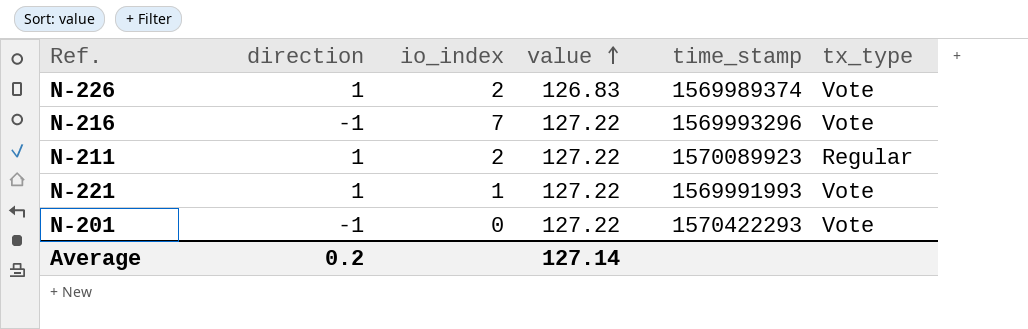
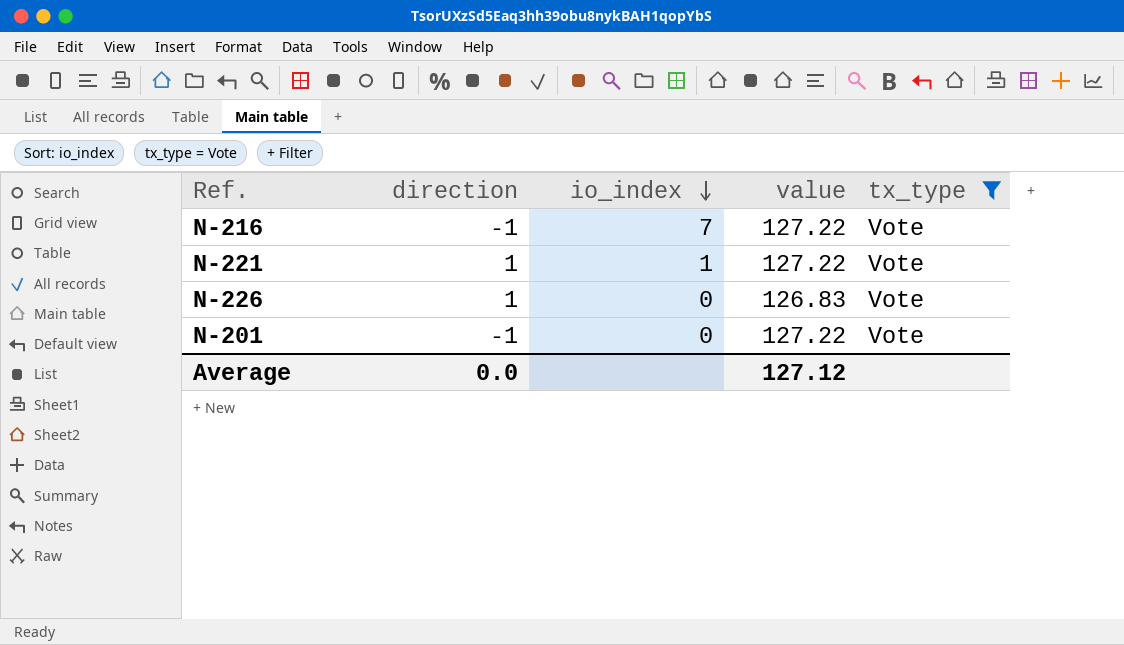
filter: none -> tx_type = Vote
row order: value ascending -> io_index descending
column time_stamp | position: 5 -> none
N-226 | io_index: 2 -> 0
Average | direction: 0.2 -> 0.0
Average | value: 127.14 -> 127.12

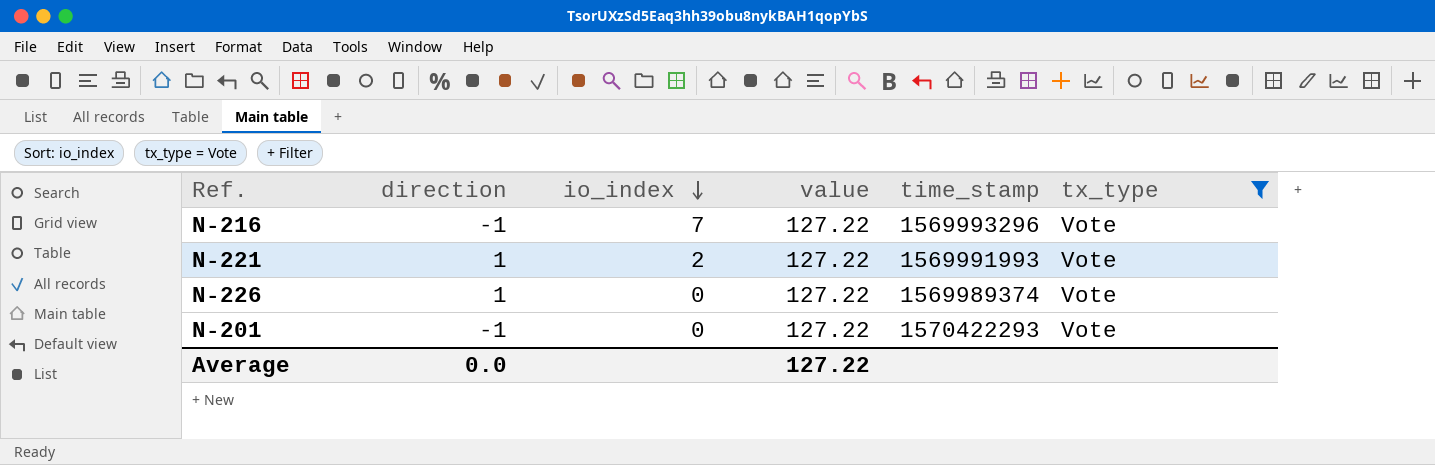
column time_stamp | position: none -> 5
N-221 | io_index: 1 -> 2
N-226 | value: 126.83 -> 127.22
Average | value: 127.12 -> 127.22

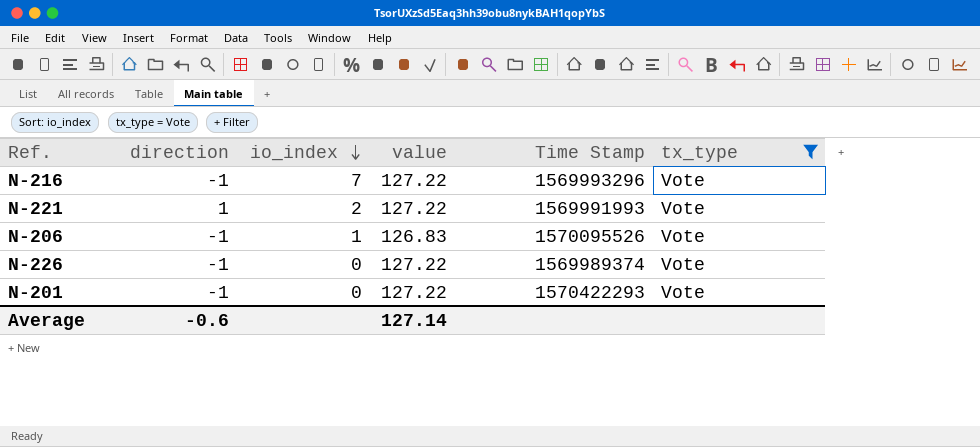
column name: time_stamp -> Time Stamp
row N-206: none -> -1 | 1 | 126.83 | 1570095526 | Vote
N-226 | direction: 1 -> -1
Average | direction: 0.0 -> -0.6
Average | value: 127.22 -> 127.14

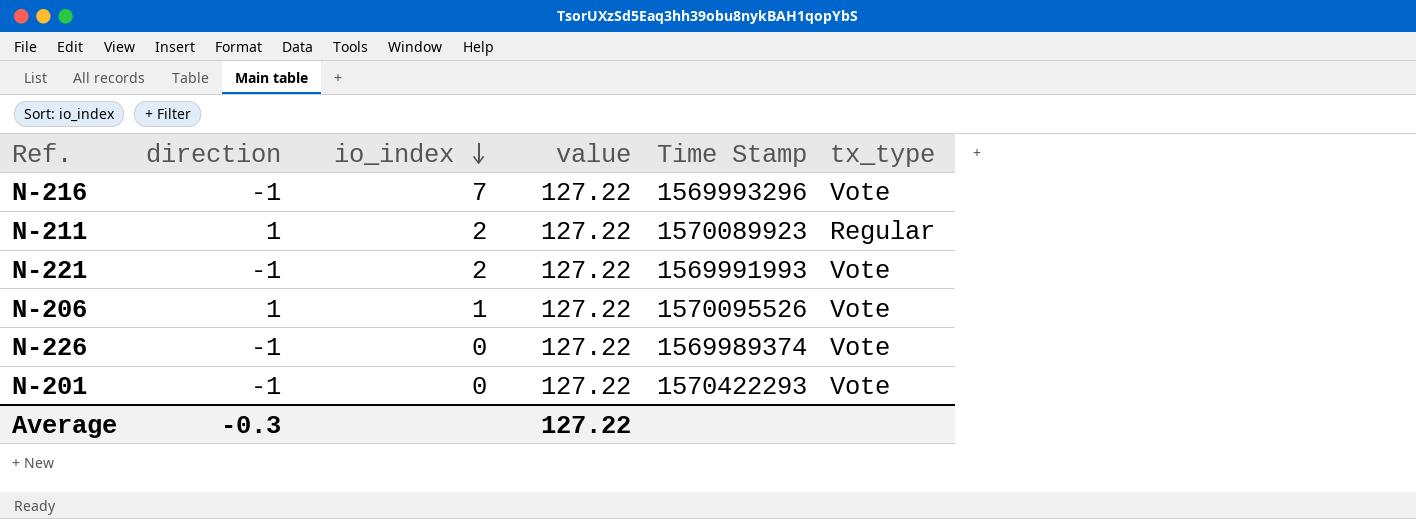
filter: tx_type = Vote -> none
N-221 | direction: 1 -> -1
N-206 | direction: -1 -> 1
N-206 | value: 126.83 -> 127.22
Average | direction: -0.6 -> -0.3
Average | value: 127.14 -> 127.22

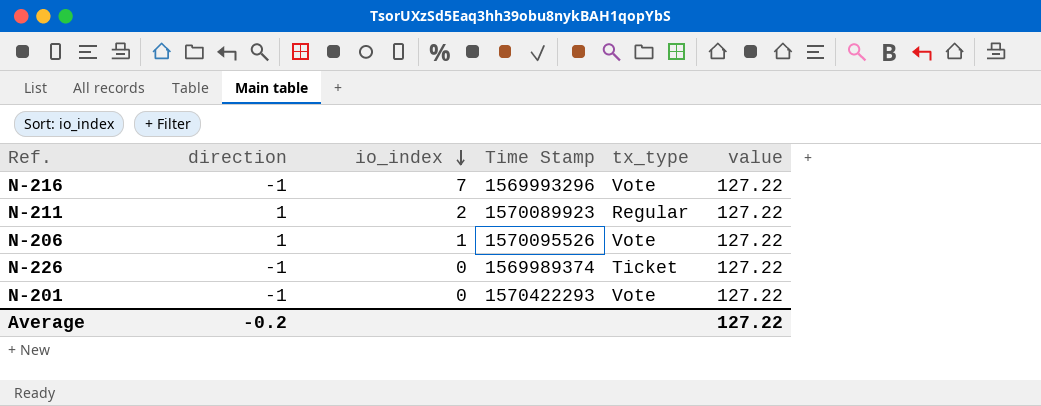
column value | position: 4 -> 6
row N-221: -1 | 2 | 127.22 | 1569991993 | Vote -> none
N-226 | tx_type: Vote -> Ticket
Average | direction: -0.3 -> -0.2

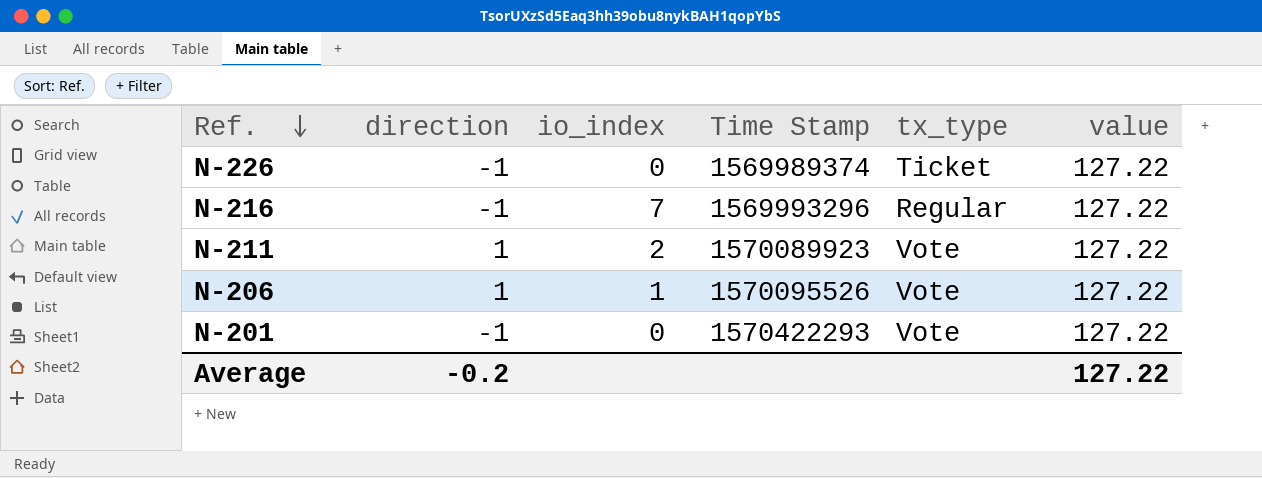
row order: io_index descending -> Ref. descending
N-216 | tx_type: Vote -> Regular
N-211 | tx_type: Regular -> Vote

